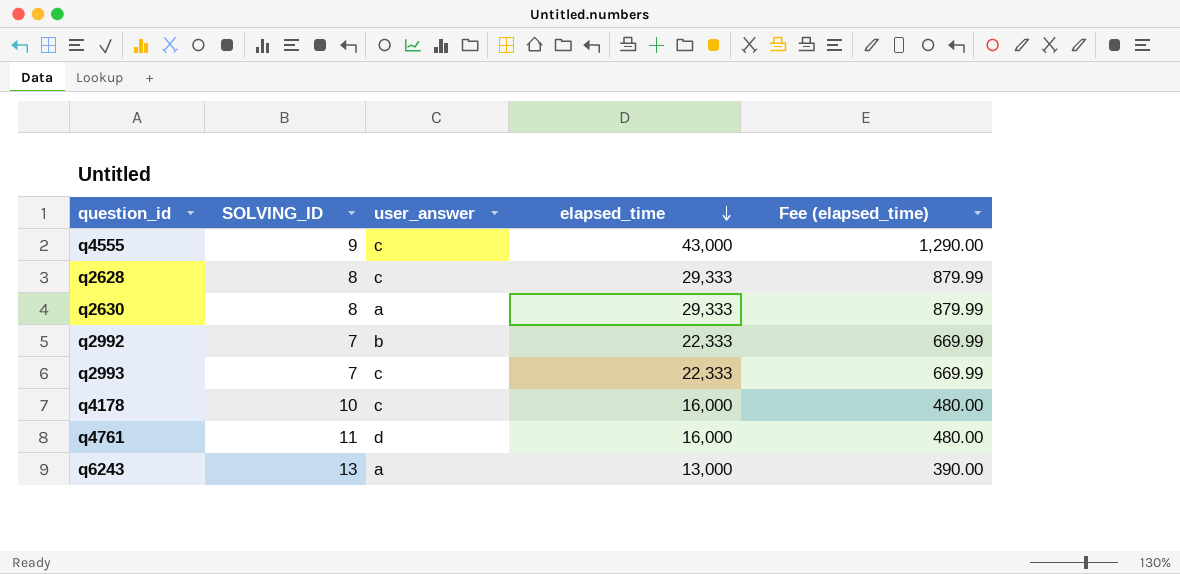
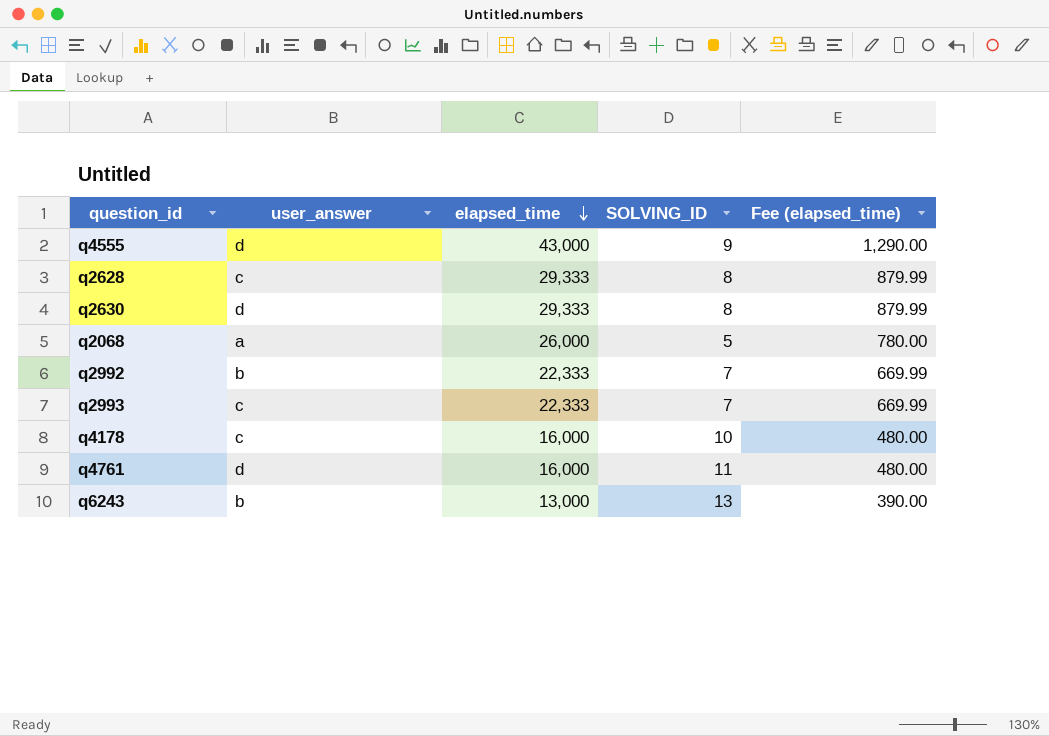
column SOLVING_ID | position: 2 -> 4
q4555 | user_answer: c -> d
q2630 | user_answer: a -> d
row q2068: none -> a | 26,000 | 5 | 780.00
q6243 | user_answer: a -> b

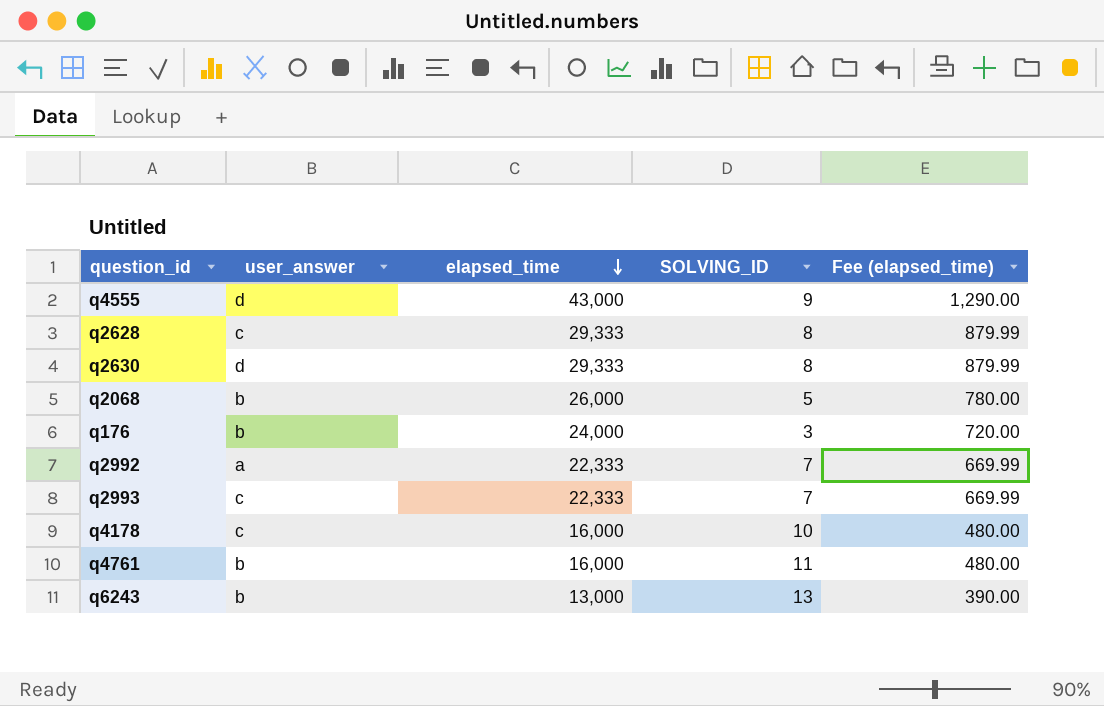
q2068 | user_answer: a -> b
row q176: none -> b | 24,000 | 3 | 720.00
q2992 | user_answer: b -> a
q4761 | user_answer: d -> b

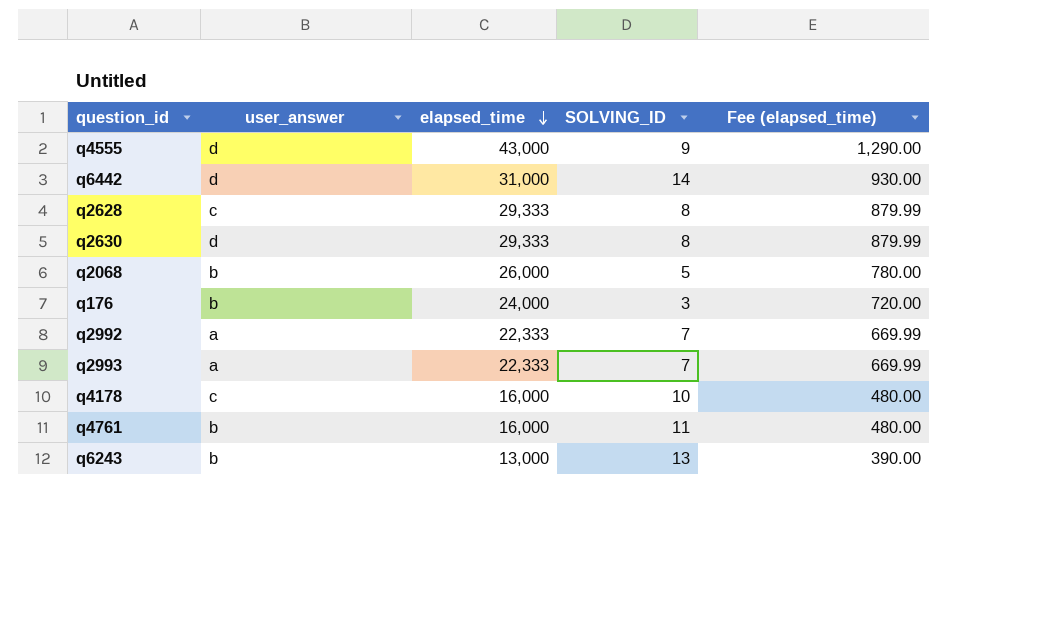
row q6442: none -> d | 31,000 | 14 | 930.00
q2993 | user_answer: c -> a

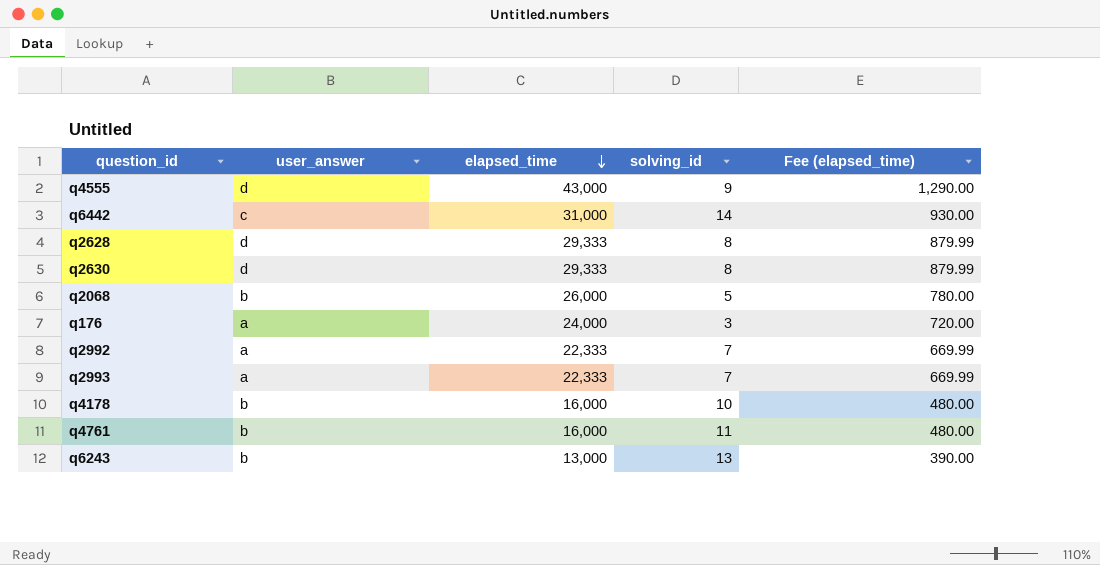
column name: SOLVING_ID -> solving_id
q6442 | user_answer: d -> c
q2628 | user_answer: c -> d
q176 | user_answer: b -> a
q4178 | user_answer: c -> b

